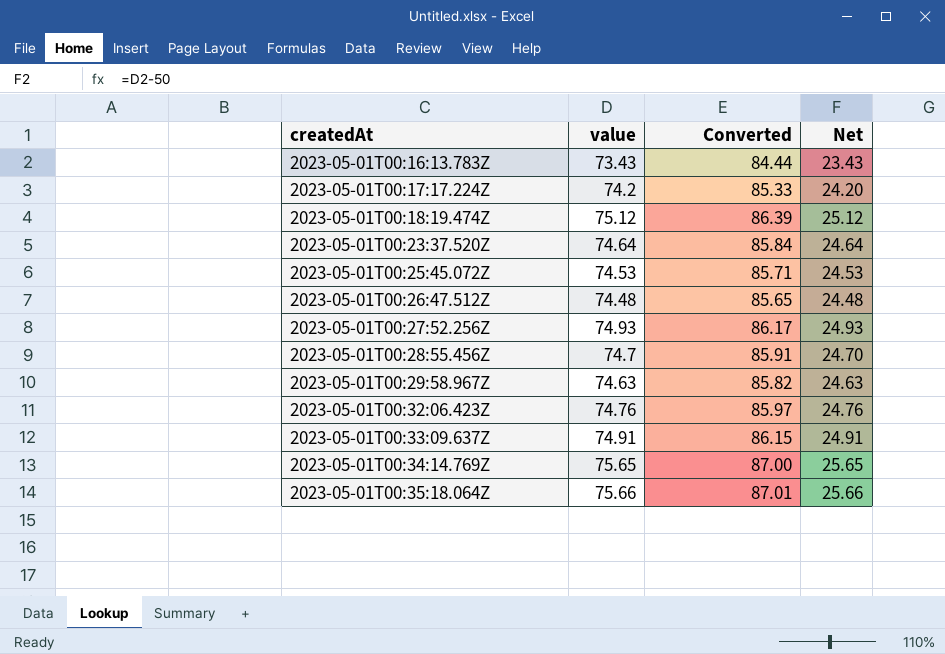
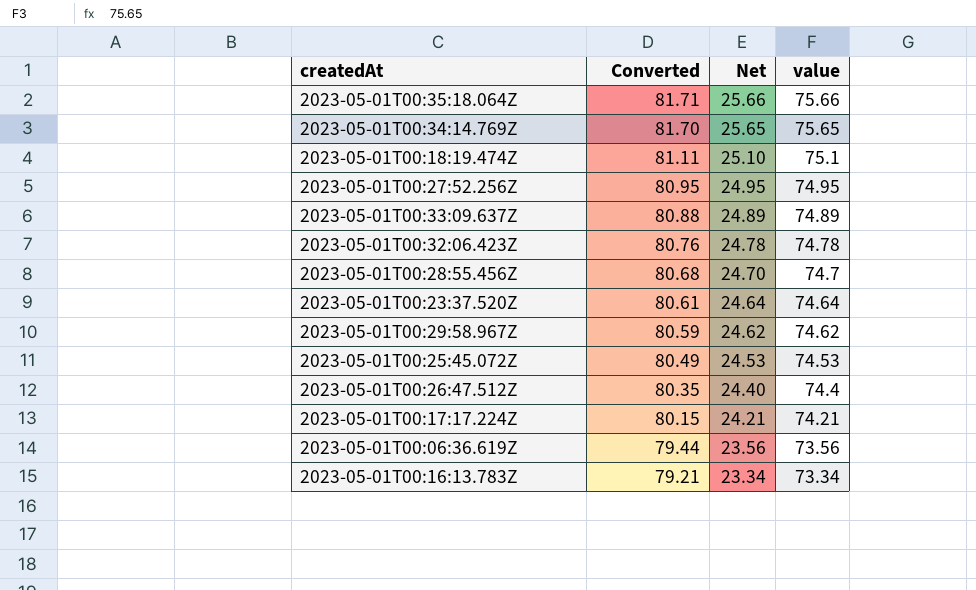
row order: createdAt ascending -> Converted descending
column Converted | formula: [value] * 1.15 -> [value] * 1.08
column value | position: 2 -> 4
2023-05-01T00:18:19.474Z | Net: 25.12 -> 25.10
2023-05-01T00:18:19.474Z | value: 75.12 -> 75.1
2023-05-01T00:27:52.256Z | Net: 24.93 -> 24.95
2023-05-01T00:27:52.256Z | value: 74.93 -> 74.95
2023-05-01T00:33:09.637Z | Net: 24.91 -> 24.89
2023-05-01T00:33:09.637Z | value: 74.91 -> 74.89
2023-05-01T00:32:06.423Z | Net: 24.76 -> 24.78
2023-05-01T00:32:06.423Z | value: 74.76 -> 74.78
2023-05-01T00:29:58.967Z | Net: 24.63 -> 24.62
2023-05-01T00:29:58.967Z | value: 74.63 -> 74.62
2023-05-01T00:26:47.512Z | Net: 24.48 -> 24.40
2023-05-01T00:26:47.512Z | value: 74.48 -> 74.4
2023-05-01T00:17:17.224Z | Net: 24.20 -> 24.21
2023-05-01T00:17:17.224Z | value: 74.2 -> 74.21
row 2023-05-01T00:06:36.619Z: none -> 79.44 | 23.56 | 73.56
2023-05-01T00:16:13.783Z | Net: 23.43 -> 23.34
2023-05-01T00:16:13.783Z | value: 73.43 -> 73.34

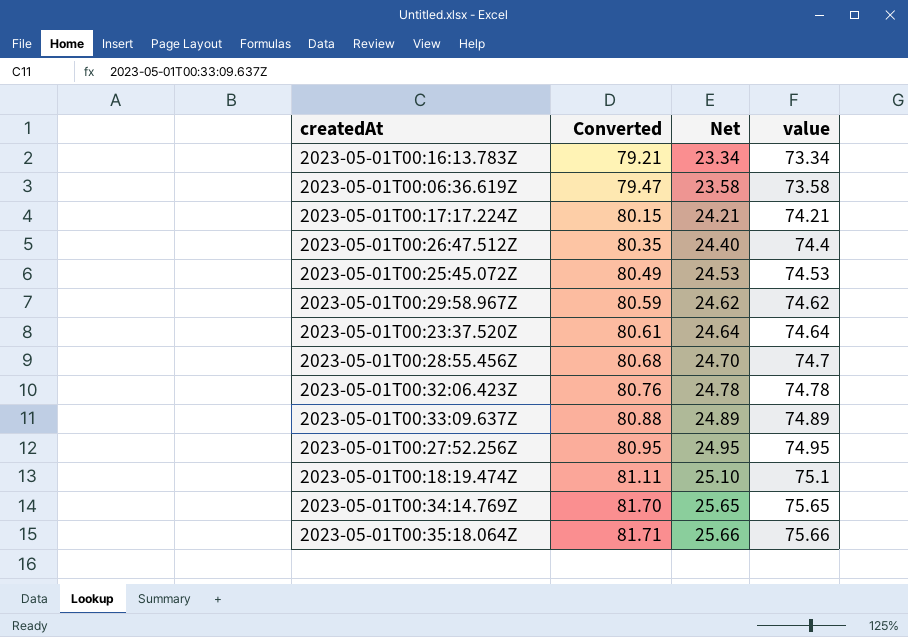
row order: Converted descending -> Converted ascending
2023-05-01T00:06:36.619Z | Converted: 79.44 -> 79.47
2023-05-01T00:06:36.619Z | Net: 23.56 -> 23.58
2023-05-01T00:06:36.619Z | value: 73.56 -> 73.58

